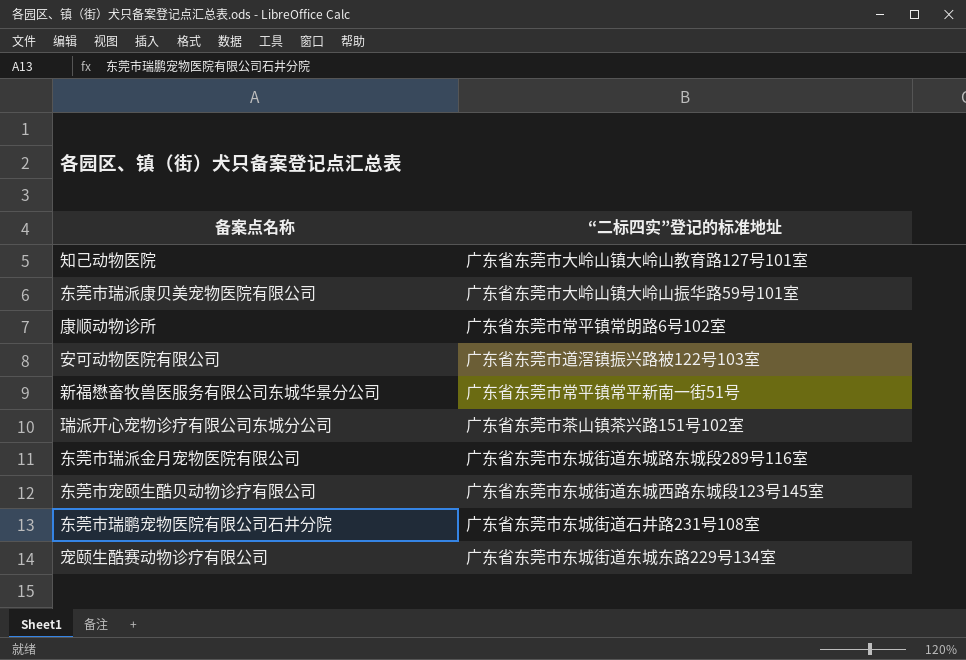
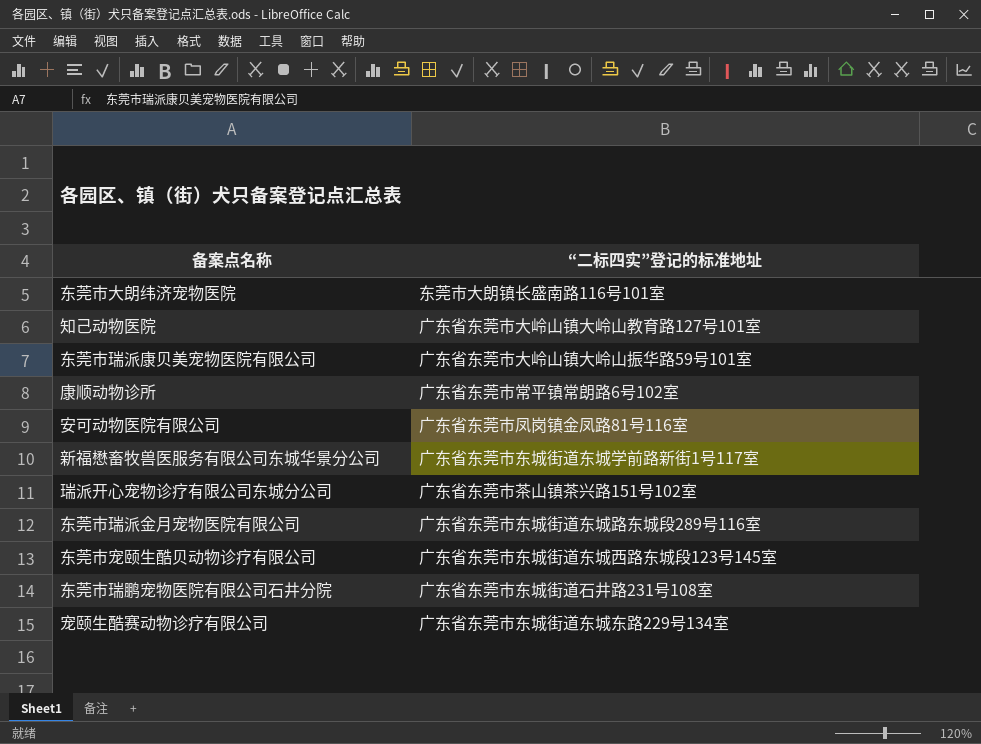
row 东莞市大朗纬济宠物医院: none -> 东莞市大朗镇长盛南路116号101室
安可动物医院有限公司 | “二标四实”登记的标准地址: 广东省东莞市道滘镇振兴路被122号103室 -> 广东省东莞市凤岗镇金凤路81号116室
新福懋畜牧兽医服务有限公司东城华景分公司 | “二标四实”登记的标准地址: 广东省东莞市常平镇常平新南一街51号 -> 广东省东莞市东城街道东城学前路新街1号117室

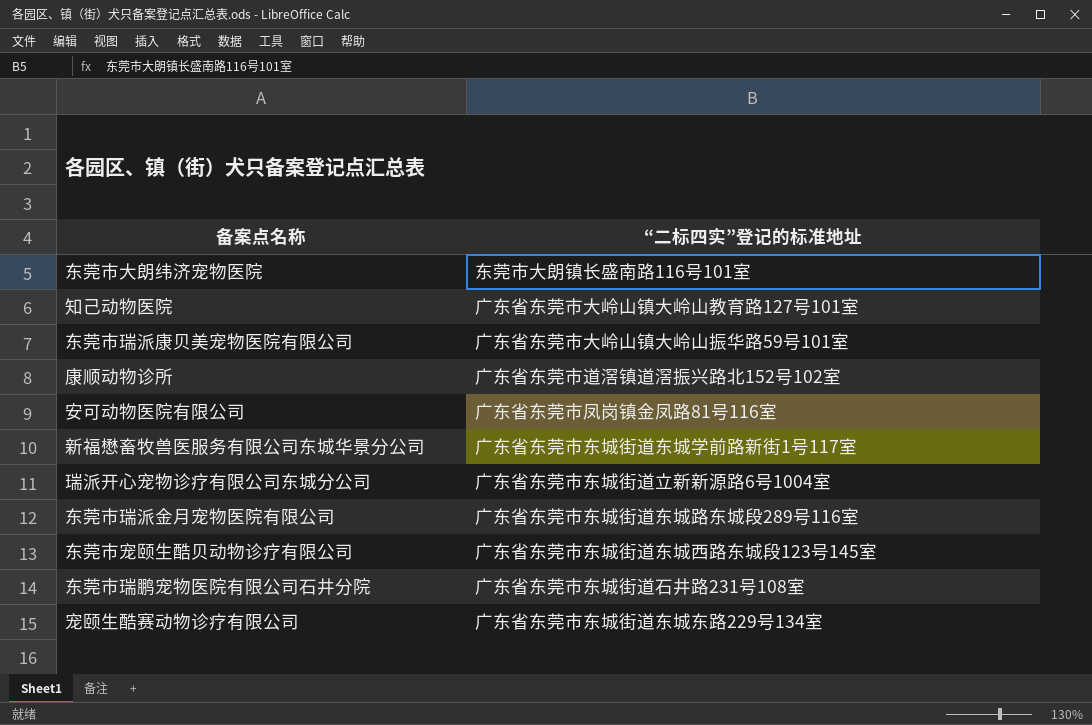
康顺动物诊所 | “二标四实”登记的标准地址: 广东省东莞市常平镇常朗路6号102室 -> 广东省东莞市道滘镇道滘振兴路北152号102室
瑞派开心宠物诊疗有限公司东城分公司 | “二标四实”登记的标准地址: 广东省东莞市茶山镇茶兴路151号102室 -> 广东省东莞市东城街道立新新源路6号1004室

